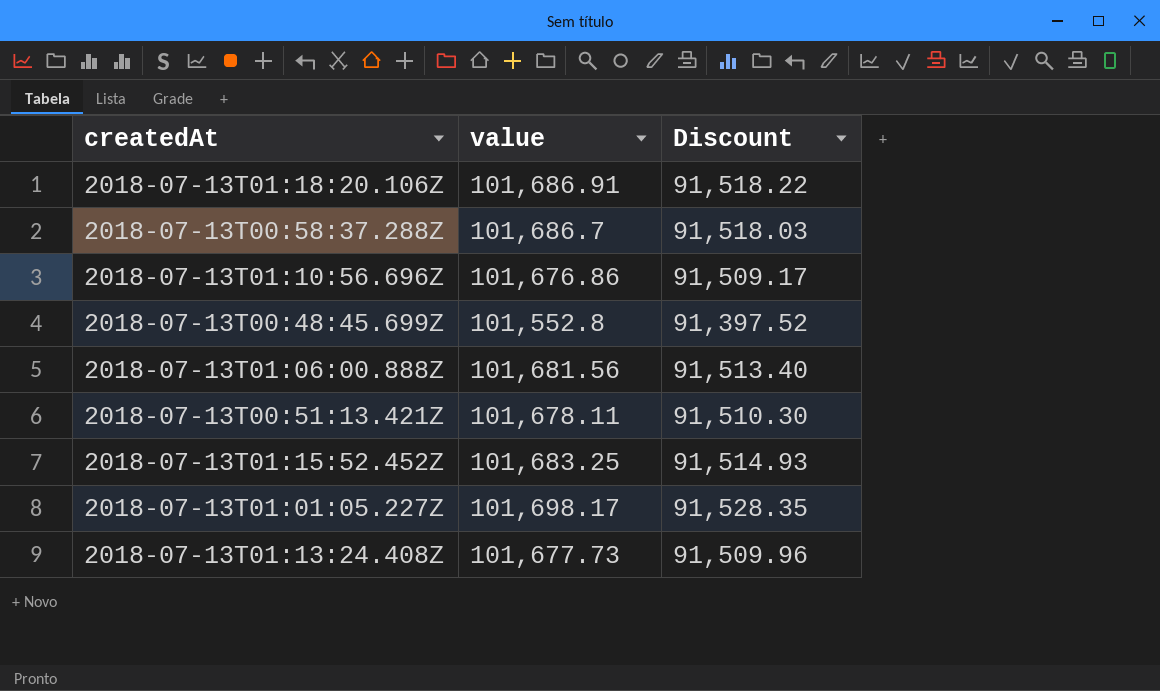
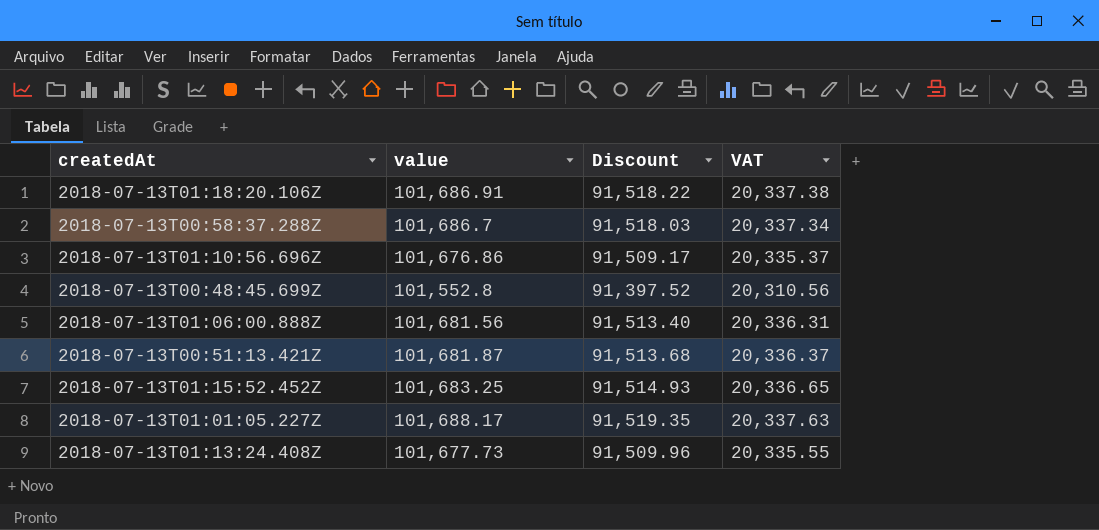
column VAT | formula: none -> [value] * 0.2
2018-07-13T00:51:13.421Z | value: 101,678.11 -> 101,681.87
2018-07-13T00:51:13.421Z | Discount: 91,510.30 -> 91,513.68
2018-07-13T01:01:05.227Z | value: 101,698.17 -> 101,688.17
2018-07-13T01:01:05.227Z | Discount: 91,528.35 -> 91,519.35

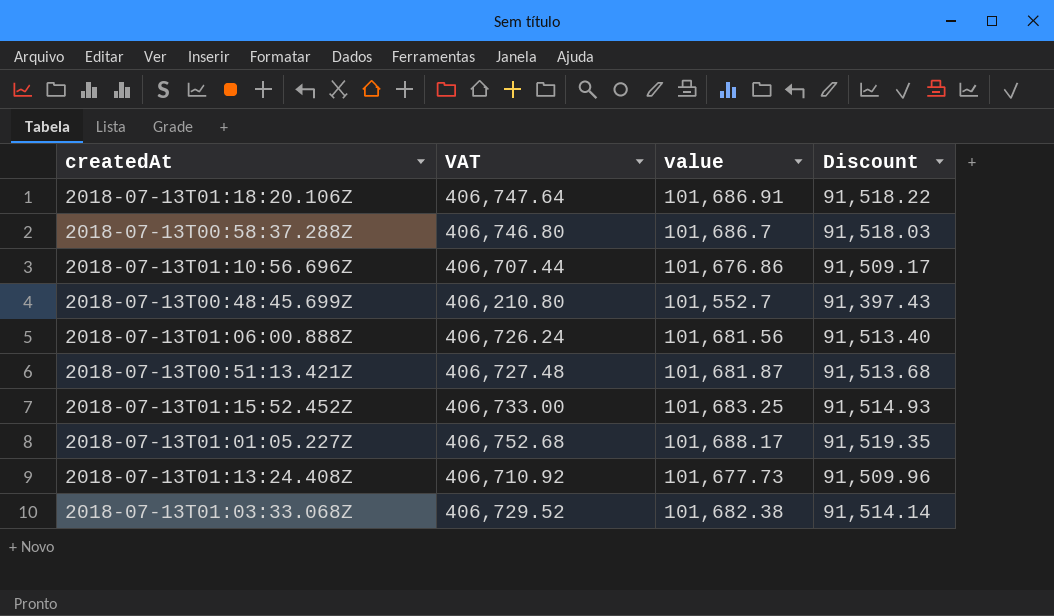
column VAT | formula: [value] * 0.2 -> [value] * 4
column VAT | position: 4 -> 2
2018-07-13T00:48:45.699Z | value: 101,552.8 -> 101,552.7
2018-07-13T00:48:45.699Z | Discount: 91,397.52 -> 91,397.43
row 2018-07-13T01:03:33.068Z: none -> 406,729.52 | 101,682.38 | 91,514.14

